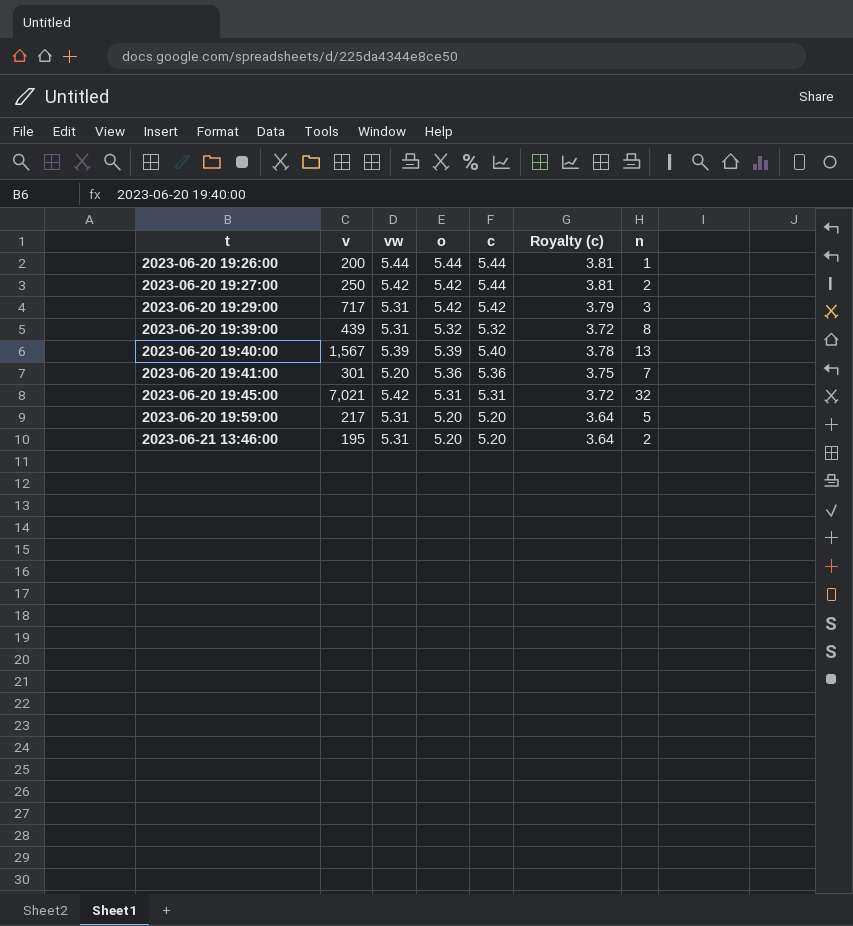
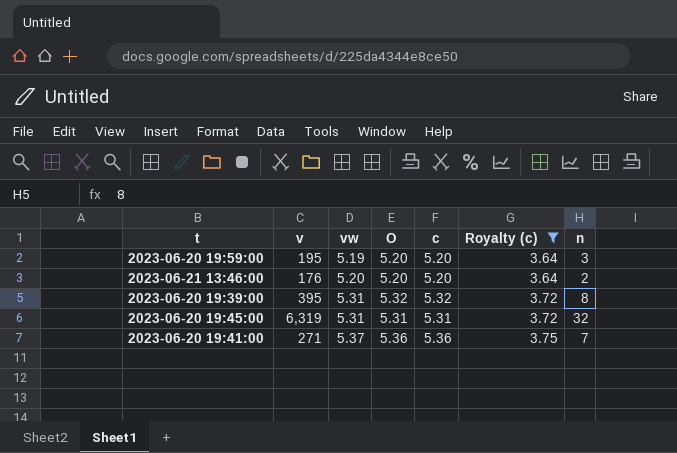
filter: none -> Royalty (c) <= 3.75
row order: t ascending -> vw ascending
column name: o -> O
2023-06-20 19:59:00 | v: 217 -> 195
2023-06-20 19:59:00 | vw: 5.31 -> 5.19
2023-06-20 19:59:00 | n: 5 -> 3
2023-06-21 13:46:00 | v: 195 -> 176
2023-06-21 13:46:00 | vw: 5.31 -> 5.20
2023-06-20 19:39:00 | v: 439 -> 395
2023-06-20 19:45:00 | v: 7,021 -> 6,319
2023-06-20 19:45:00 | vw: 5.42 -> 5.31
2023-06-20 19:41:00 | v: 301 -> 271
2023-06-20 19:41:00 | vw: 5.20 -> 5.37

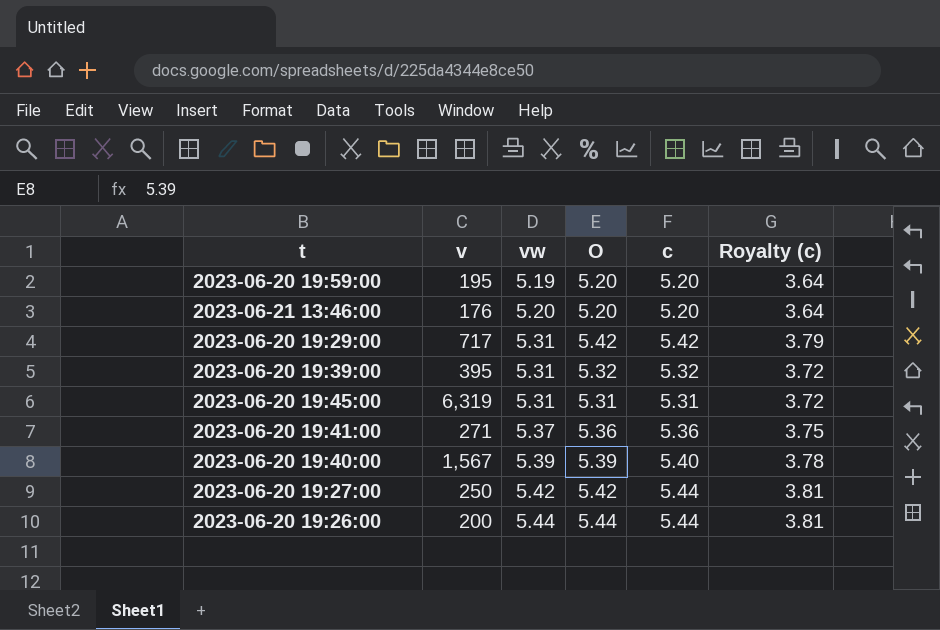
filter: Royalty (c) <= 3.75 -> none
column n | position: 7 -> none

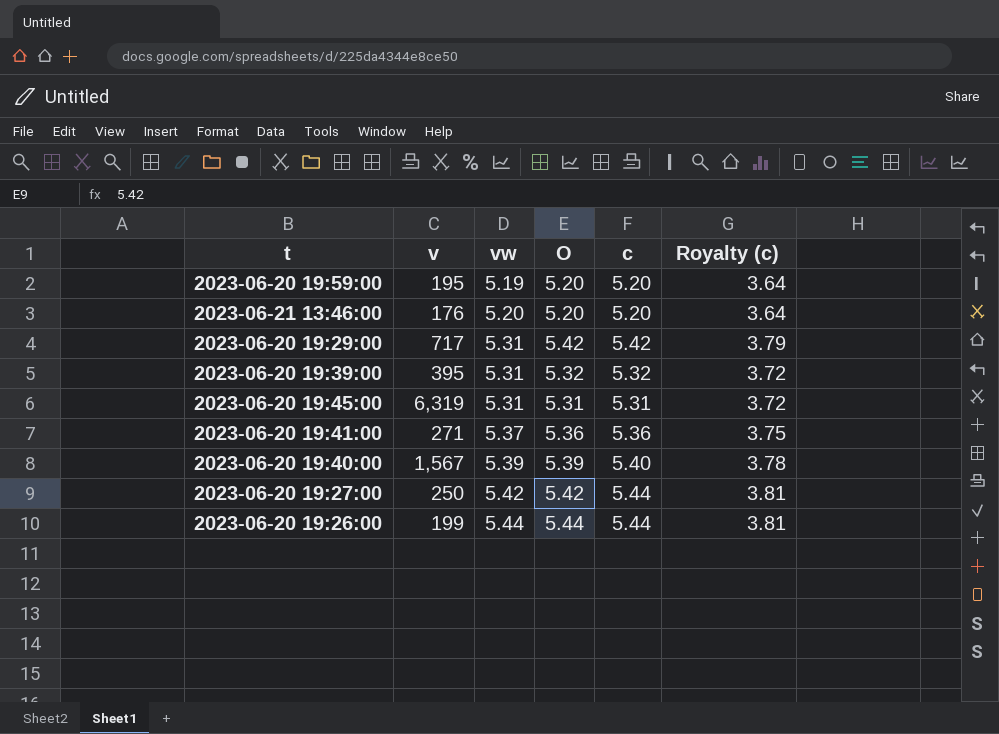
2023-06-20 19:26:00 | v: 200 -> 199

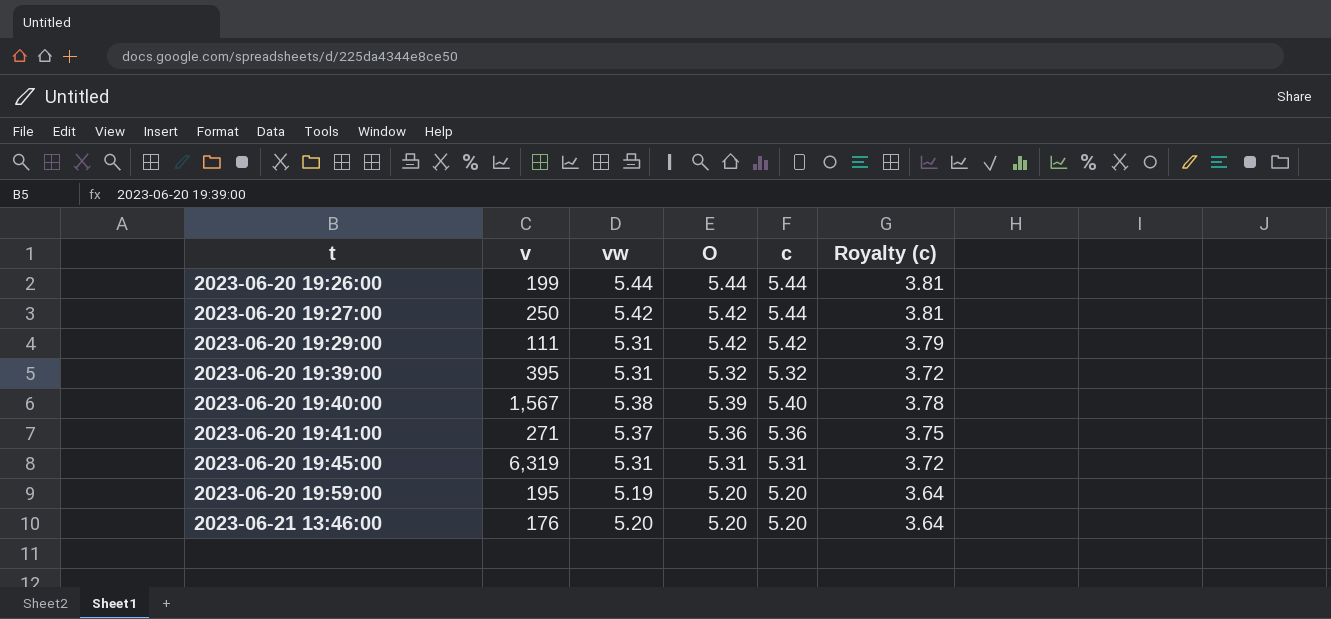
row order: vw ascending -> t ascending
2023-06-20 19:29:00 | v: 717 -> 111
2023-06-20 19:40:00 | vw: 5.39 -> 5.38

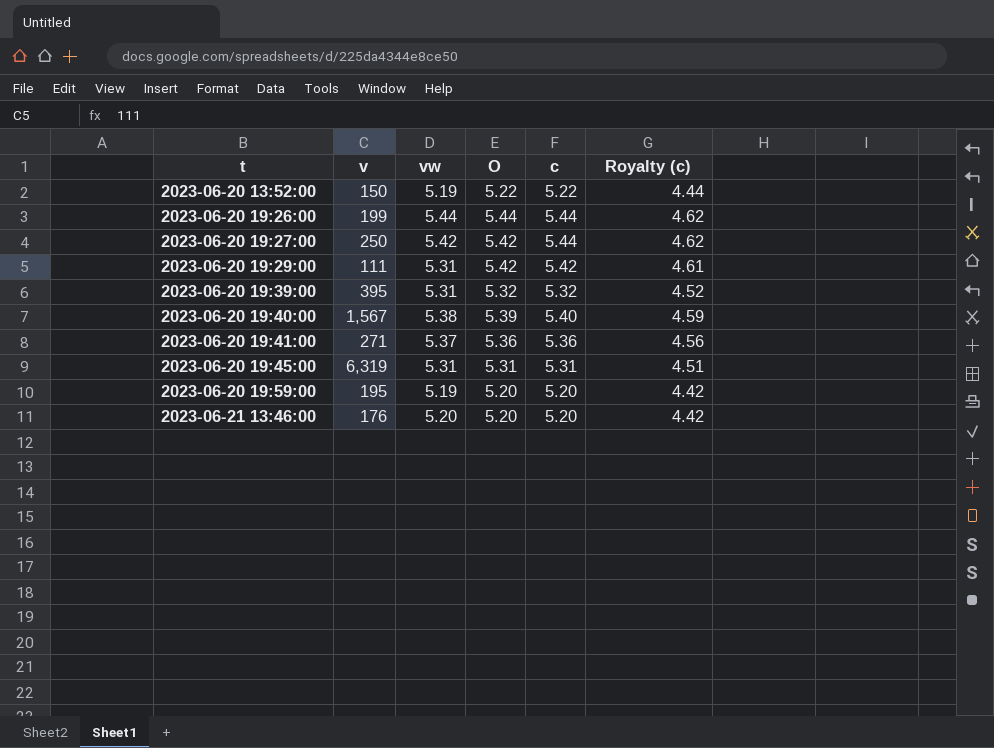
column Royalty (c) | formula: [c] * 0.7 -> [c] * 0.85
row 2023-06-20 13:52:00: none -> 150 | 5.19 | 5.22 | 5.22 | 4.44

